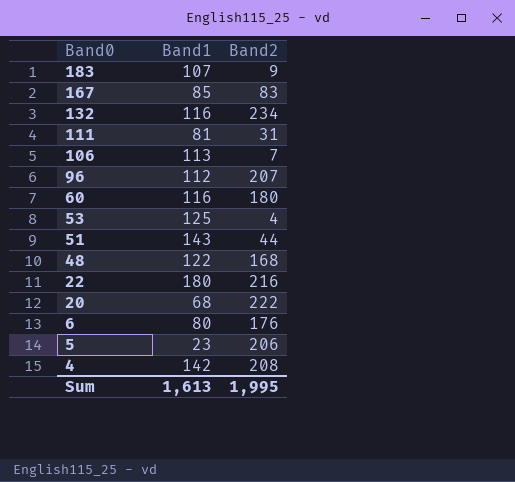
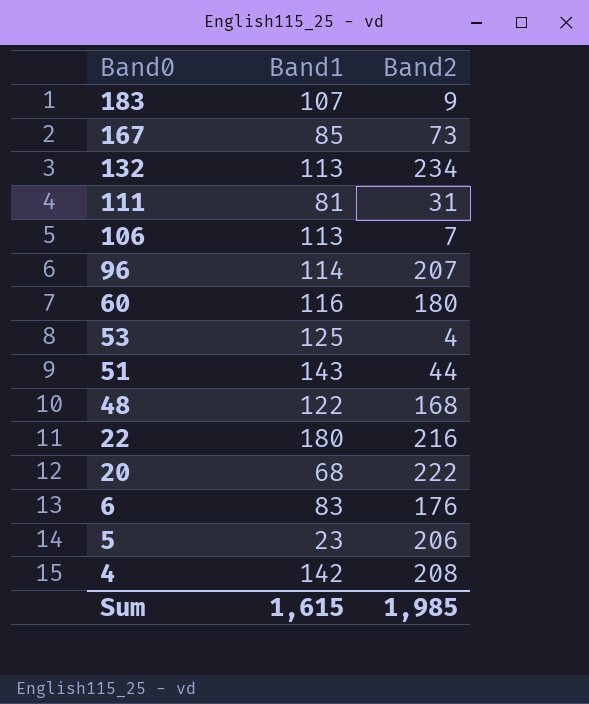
167 | Band2: 83 -> 73
132 | Band1: 116 -> 113
96 | Band1: 112 -> 114
6 | Band1: 80 -> 83
Sum | Band1: 1,613 -> 1,615
Sum | Band2: 1,995 -> 1,985

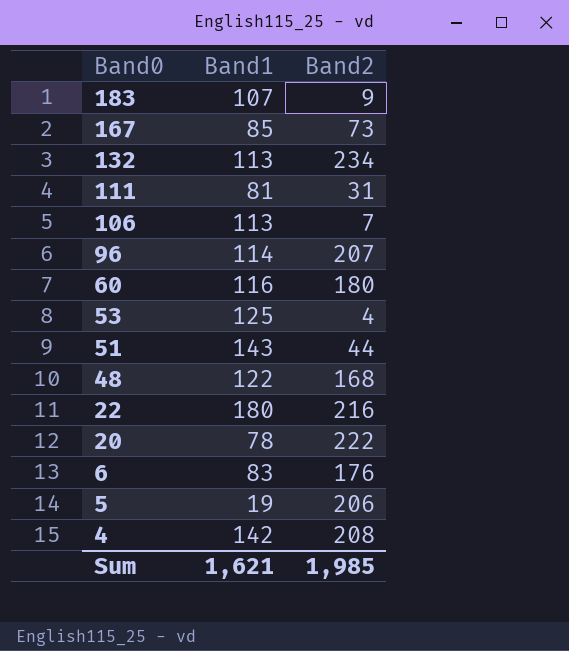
20 | Band1: 68 -> 78
5 | Band1: 23 -> 19
Sum | Band1: 1,615 -> 1,621

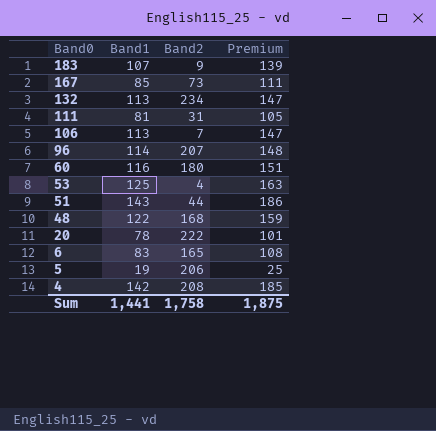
column Premium | formula: none -> [Band1] * 1.3
row 22: 180 | 216 -> none
6 | Band2: 176 -> 165
Sum | Band1: 1,621 -> 1,441
Sum | Band2: 1,985 -> 1,758

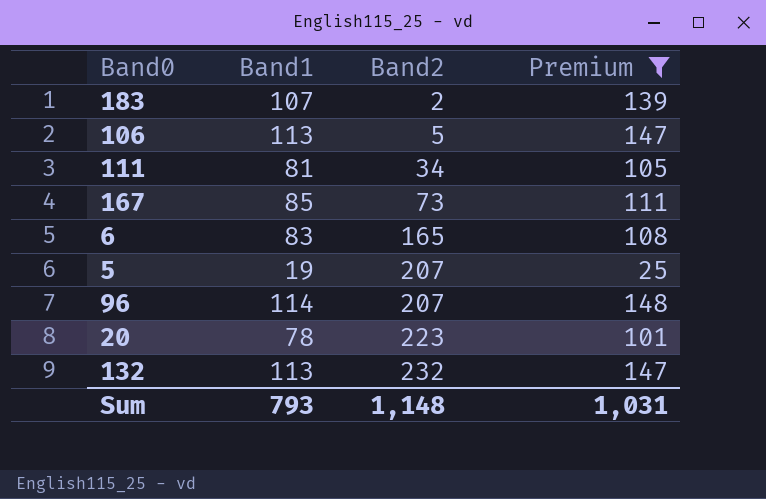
filter: none -> Premium <= 148
row order: Band0 descending -> Band2 ascending
183 | Band2: 9 -> 2
106 | Band2: 7 -> 5
111 | Band2: 31 -> 34
5 | Band2: 206 -> 207
20 | Band2: 222 -> 223
132 | Band2: 234 -> 232
Sum | Band1: 1,441 -> 793
Sum | Band2: 1,758 -> 1,148
Sum | Premium: 1,875 -> 1,031

